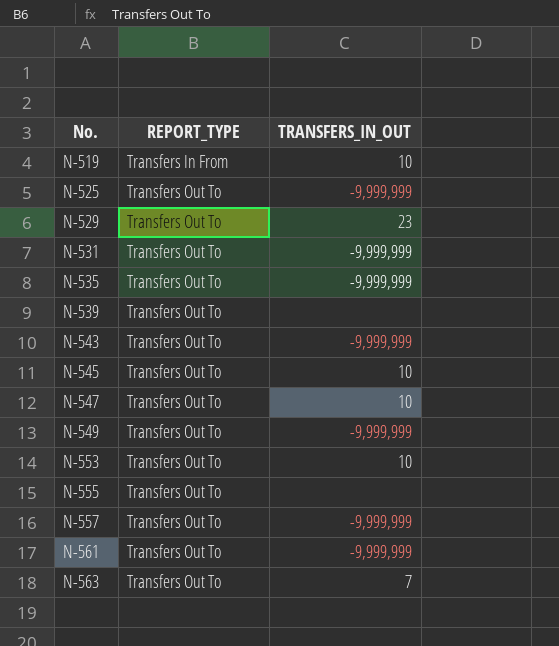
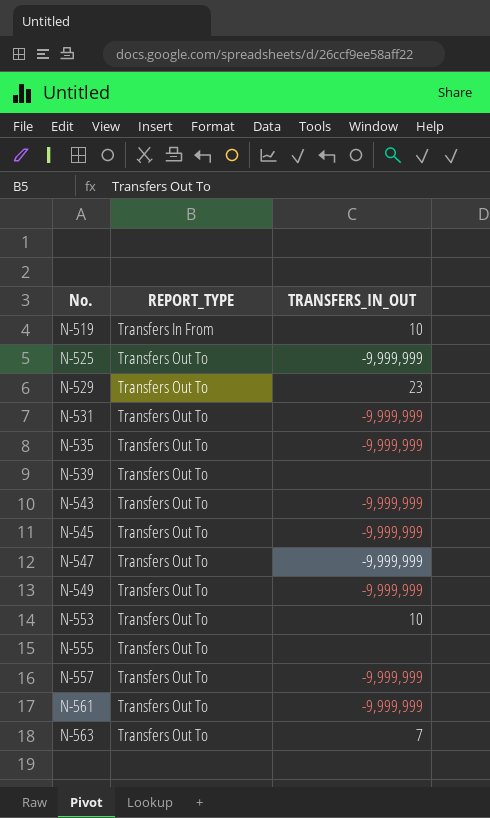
N-545 | TRANSFERS_IN_OUT: 10 -> -9,999,999
N-547 | TRANSFERS_IN_OUT: 10 -> -9,999,999

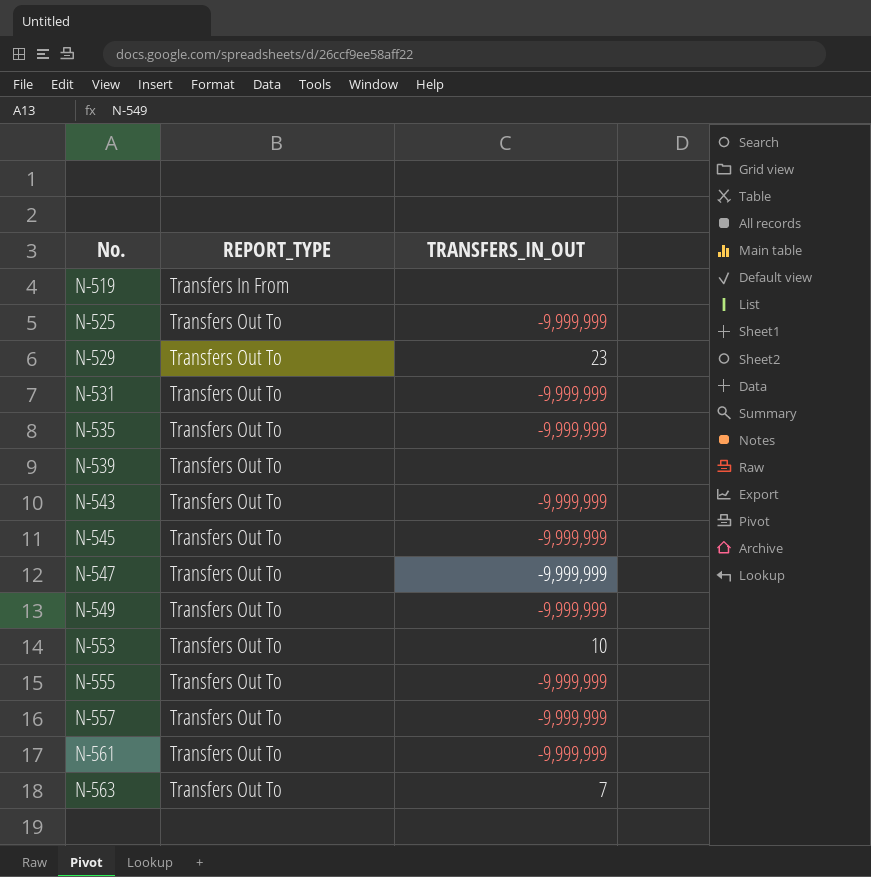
N-519 | TRANSFERS_IN_OUT: 10 -> none
N-555 | TRANSFERS_IN_OUT: none -> -9,999,999

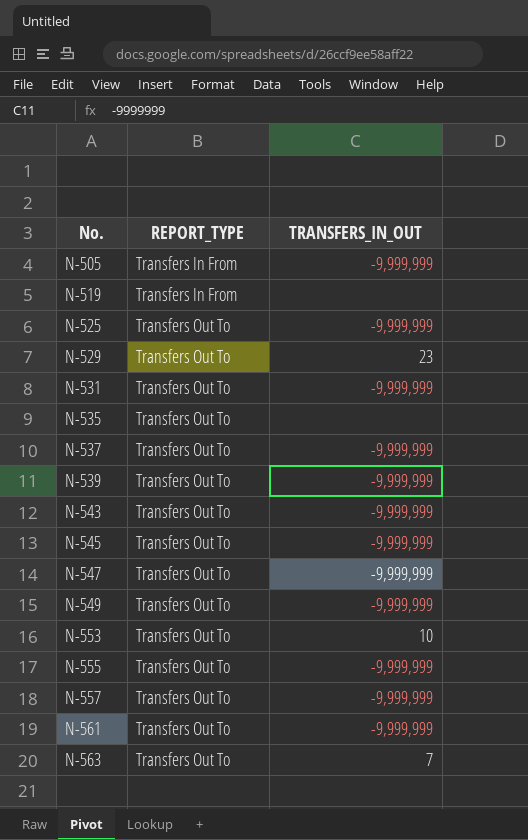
row N-505: none -> Transfers In From | -9,999,999
N-535 | TRANSFERS_IN_OUT: -9,999,999 -> none
row N-537: none -> Transfers Out To | -9,999,999
N-539 | TRANSFERS_IN_OUT: none -> -9,999,999

